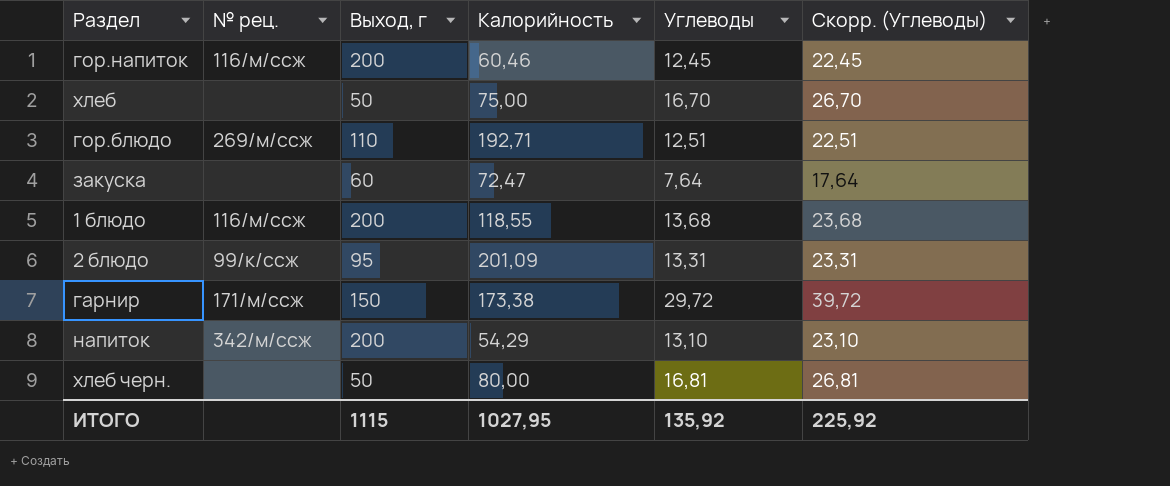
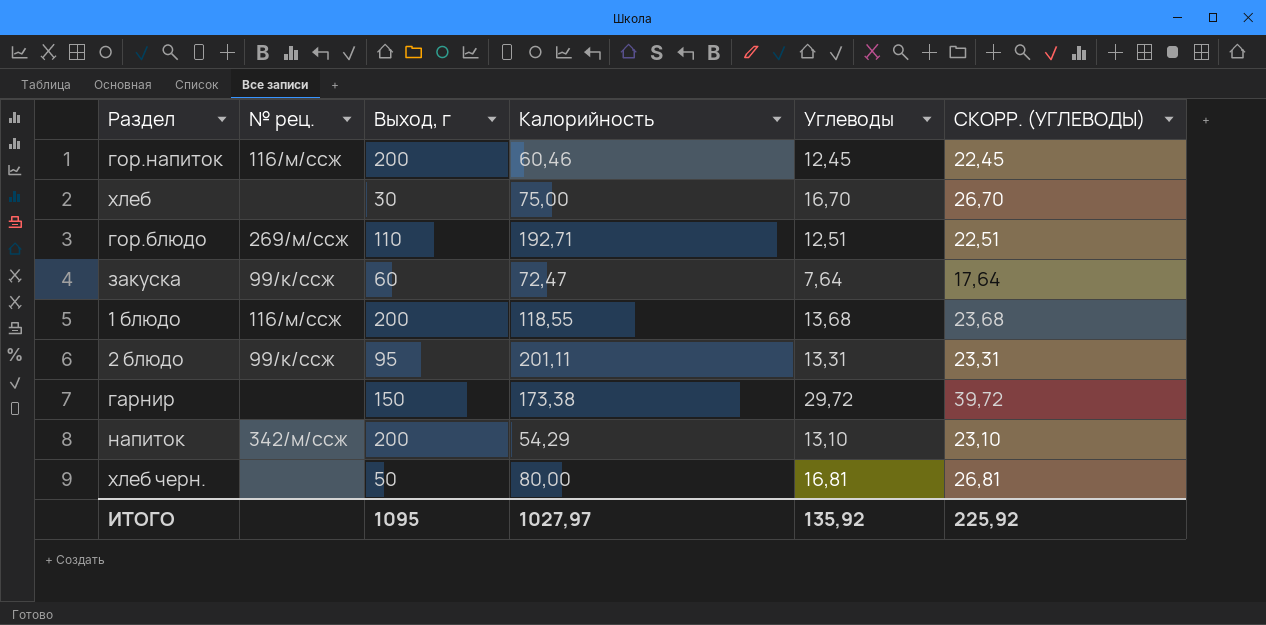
column name: Скорр. (Углеводы) -> СКОРР. (УГЛЕВОДЫ)
хлеб | Выход, г: 50 -> 30
закуска | № рец.: none -> 99/к/ссж
2 блюдо | Калорийность: 201,09 -> 201,11
гарнир | № рец.: 171/м/ссж -> none
ИТОГО | Выход, г: 1115 -> 1095
ИТОГО | Калорийность: 1027,95 -> 1027,97

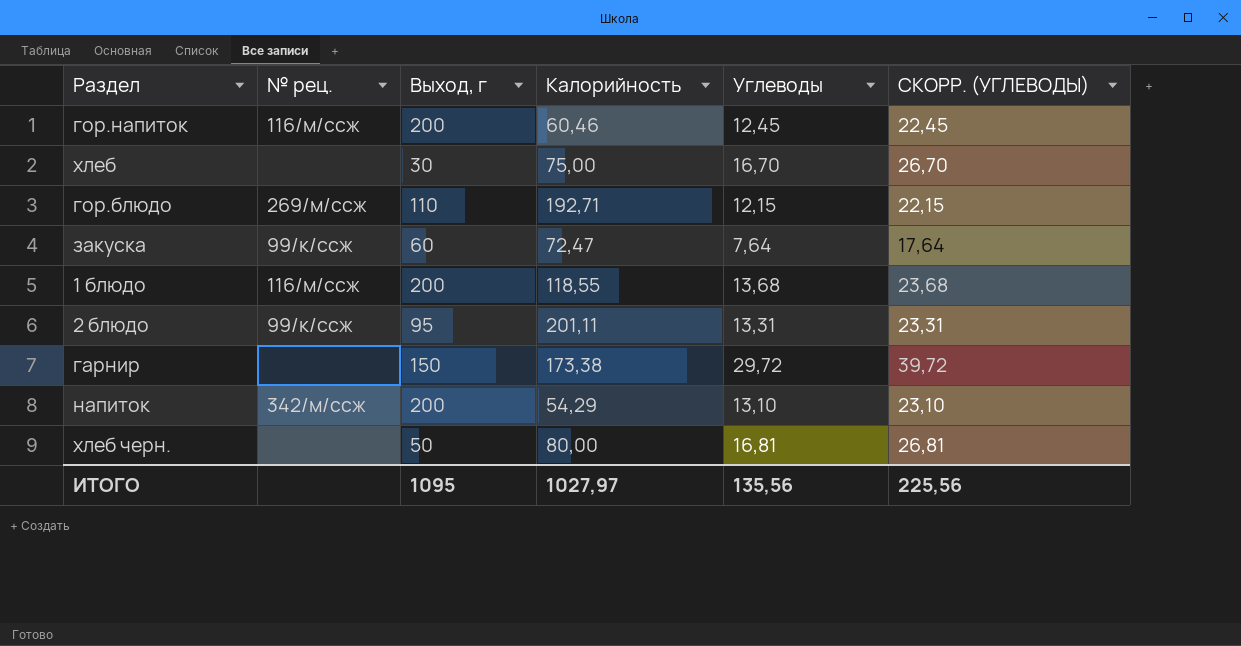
гор.блюдо | Углеводы: 12,51 -> 12,15
гор.блюдо | СКОРР. (УГЛЕВОДЫ): 22,51 -> 22,15
ИТОГО | Углеводы: 135,92 -> 135,56
ИТОГО | СКОРР. (УГЛЕВОДЫ): 225,92 -> 225,56

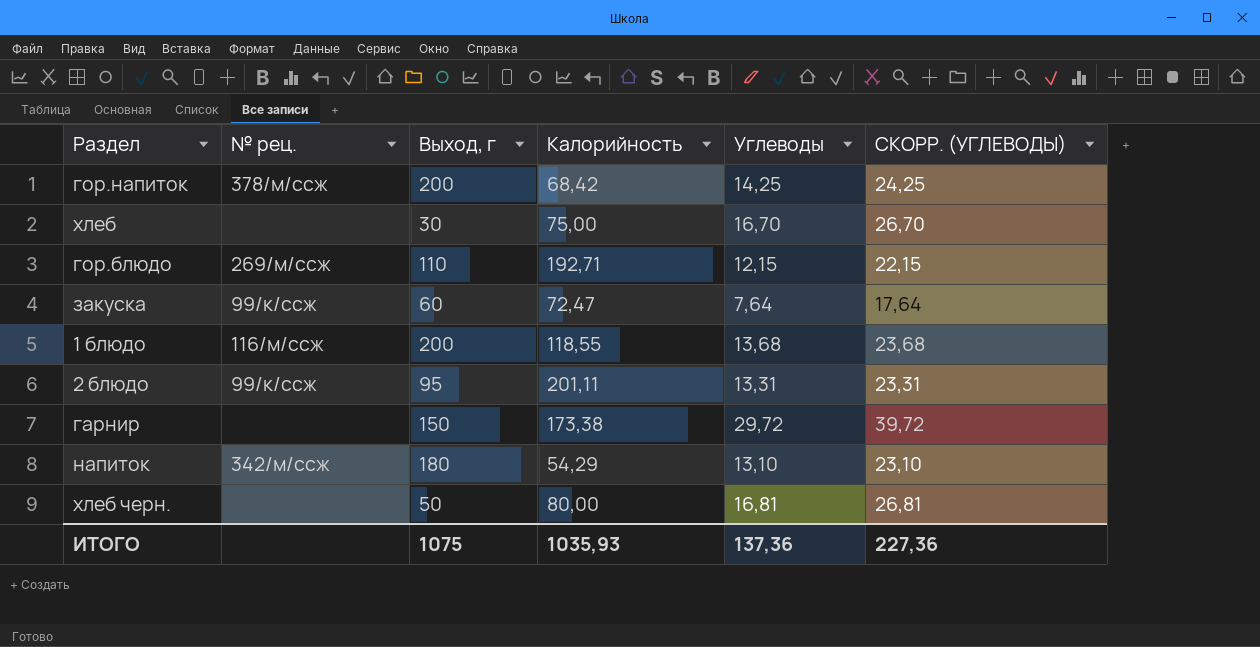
гор.напиток | № рец.: 116/м/ссж -> 378/м/ссж
гор.напиток | Калорийность: 60,46 -> 68,42
гор.напиток | Углеводы: 12,45 -> 14,25
гор.напиток | СКОРР. (УГЛЕВОДЫ): 22,45 -> 24,25
напиток | Выход, г: 200 -> 180
ИТОГО | Выход, г: 1095 -> 1075
ИТОГО | Калорийность: 1027,97 -> 1035,93
ИТОГО | Углеводы: 135,56 -> 137,36
ИТОГО | СКОРР. (УГЛЕВОДЫ): 225,56 -> 227,36

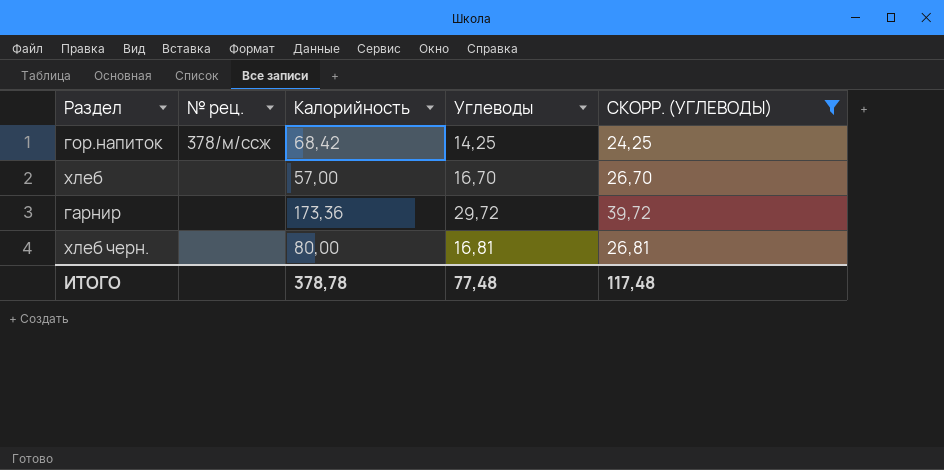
filter: none -> СКОРР. (УГЛЕВОДЫ) >= 24,25
column Выход, г | position: 3 -> none
хлеб | Калорийность: 75,00 -> 57,00
гарнир | Калорийность: 173,38 -> 173,36
ИТОГО | Калорийность: 1035,93 -> 378,78
ИТОГО | Углеводы: 137,36 -> 77,48
ИТОГО | СКОРР. (УГЛЕВОДЫ): 227,36 -> 117,48

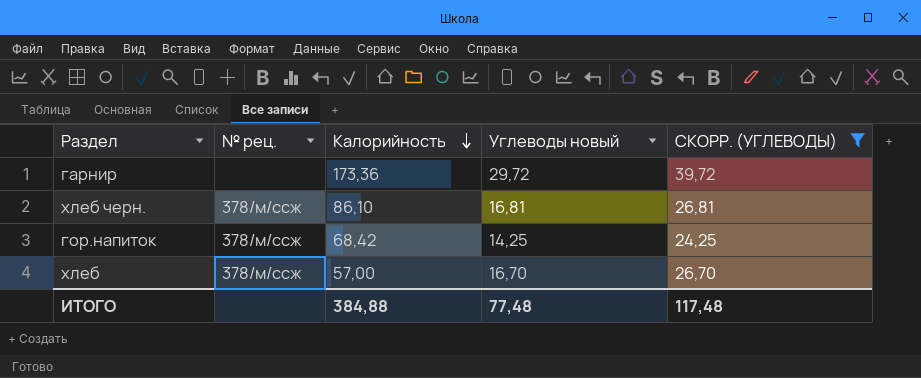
row order: none -> Калорийность descending
column name: Углеводы -> Углеводы новый
хлеб черн. | № рец.: none -> 378/м/ссж
хлеб черн. | Калорийность: 80,00 -> 86,10
хлеб | № рец.: none -> 378/м/ссж
ИТОГО | Калорийность: 378,78 -> 384,88

